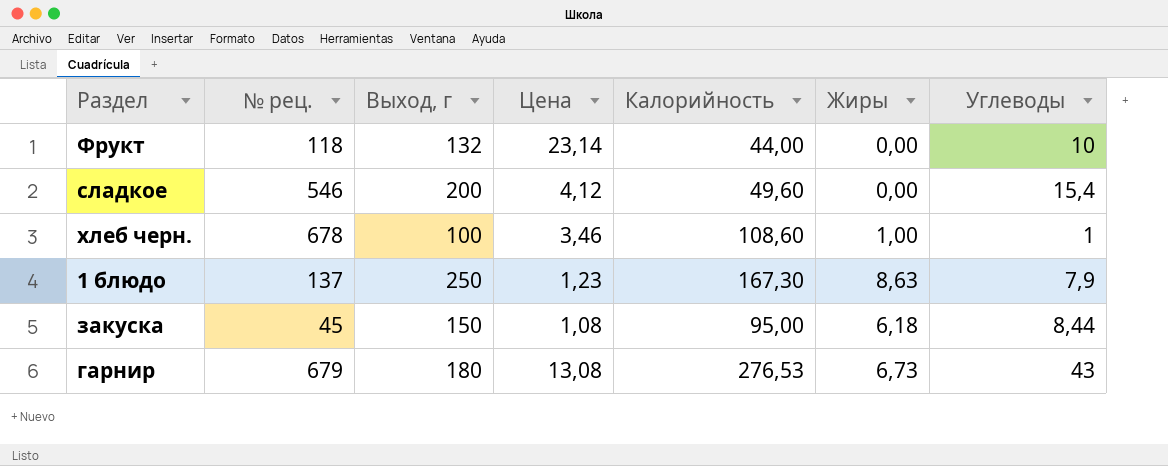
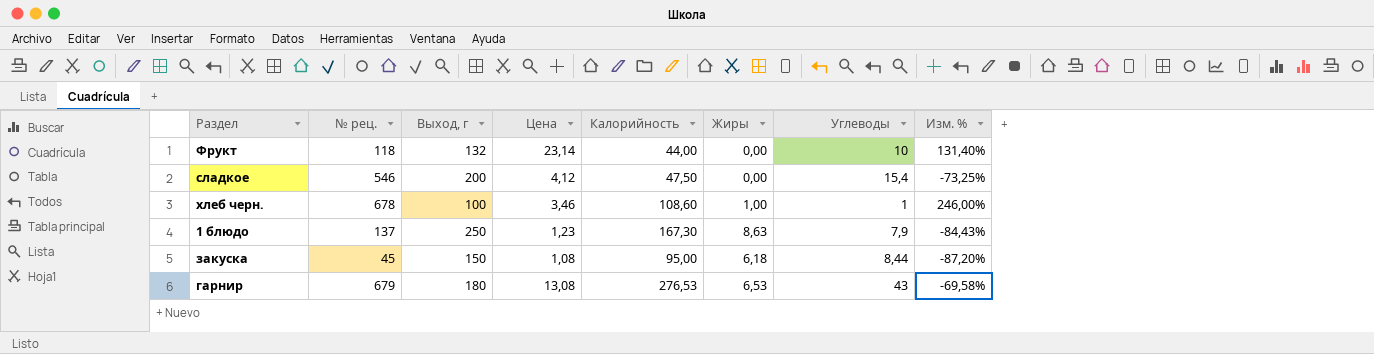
column Изм. % | formula: none -> ([Цена] - [Углеводы]) / [Углеводы]
сладкое | Калорийность: 49,60 -> 47,50
гарнир | Жиры: 6,73 -> 6,53

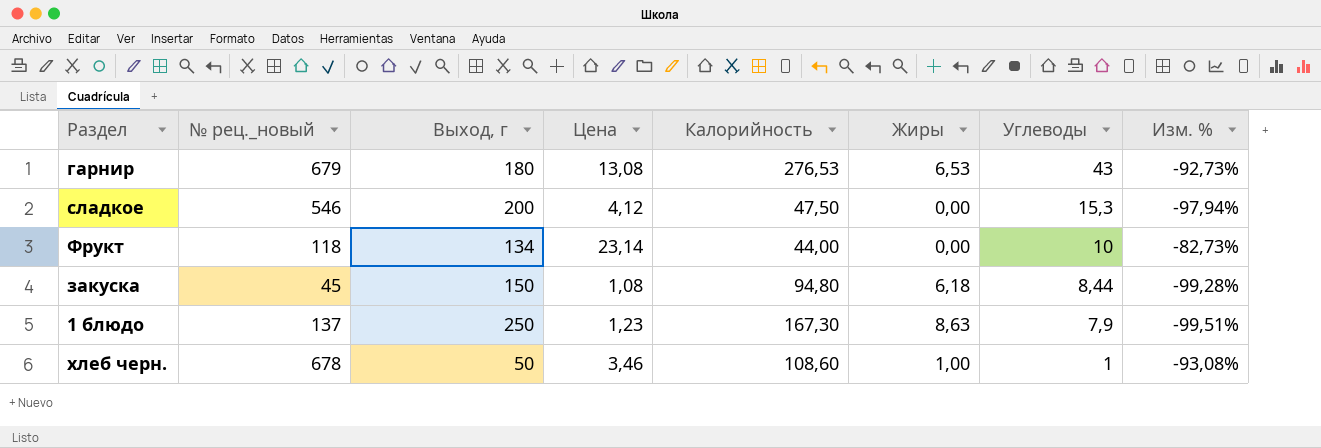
row order: none -> Углеводы descending
column name: № рец. -> № рец._новый
column Изм. % | formula: ([Цена] - [Углеводы]) / [Углеводы] -> ([Цена] - [Выход, г]) / [Выход, г]
сладкое | Углеводы: 15,4 -> 15,3
Фрукт | Выход, г: 132 -> 134
закуска | Калорийность: 95,00 -> 94,80
хлеб черн. | Выход, г: 100 -> 50

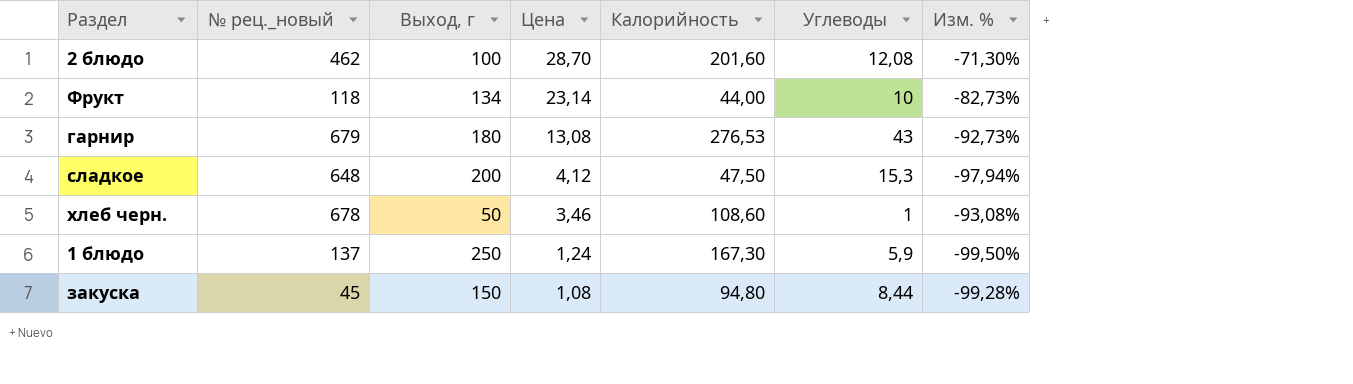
row order: Углеводы descending -> Цена descending
column Жиры | position: 6 -> none
row 2 блюдо: none -> 462 | 100 | 28,70 | 201,60 | 12,08 | -71,30%
сладкое | № рец._новый: 546 -> 648
1 блюдо | Цена: 1,23 -> 1,24
1 блюдо | Углеводы: 7,9 -> 5,9
1 блюдо | Изм. %: -99,51% -> -99,50%

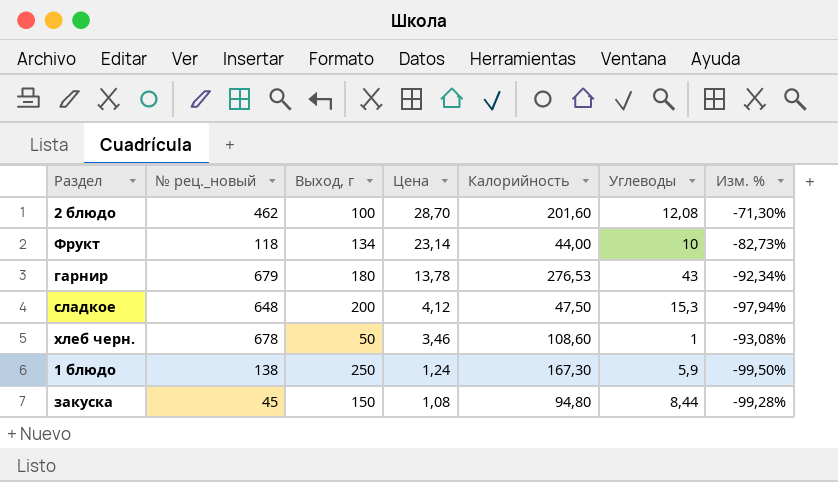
гарнир | Цена: 13,08 -> 13,78
гарнир | Изм. %: -92,73% -> -92,34%
1 блюдо | № рец._новый: 137 -> 138

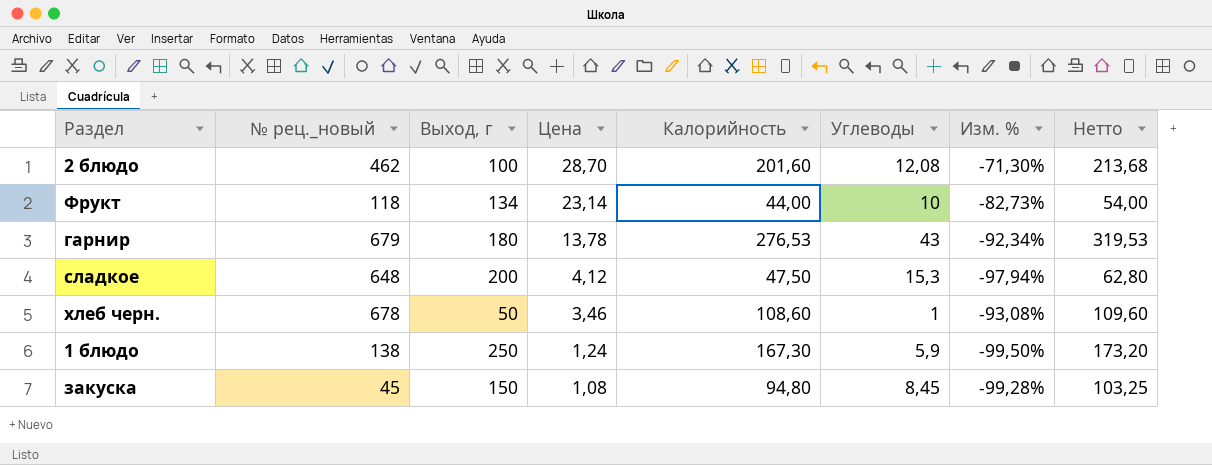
column Нетто | formula: none -> [Калорийность] + [Углеводы]
закуска | Углеводы: 8,44 -> 8,45

